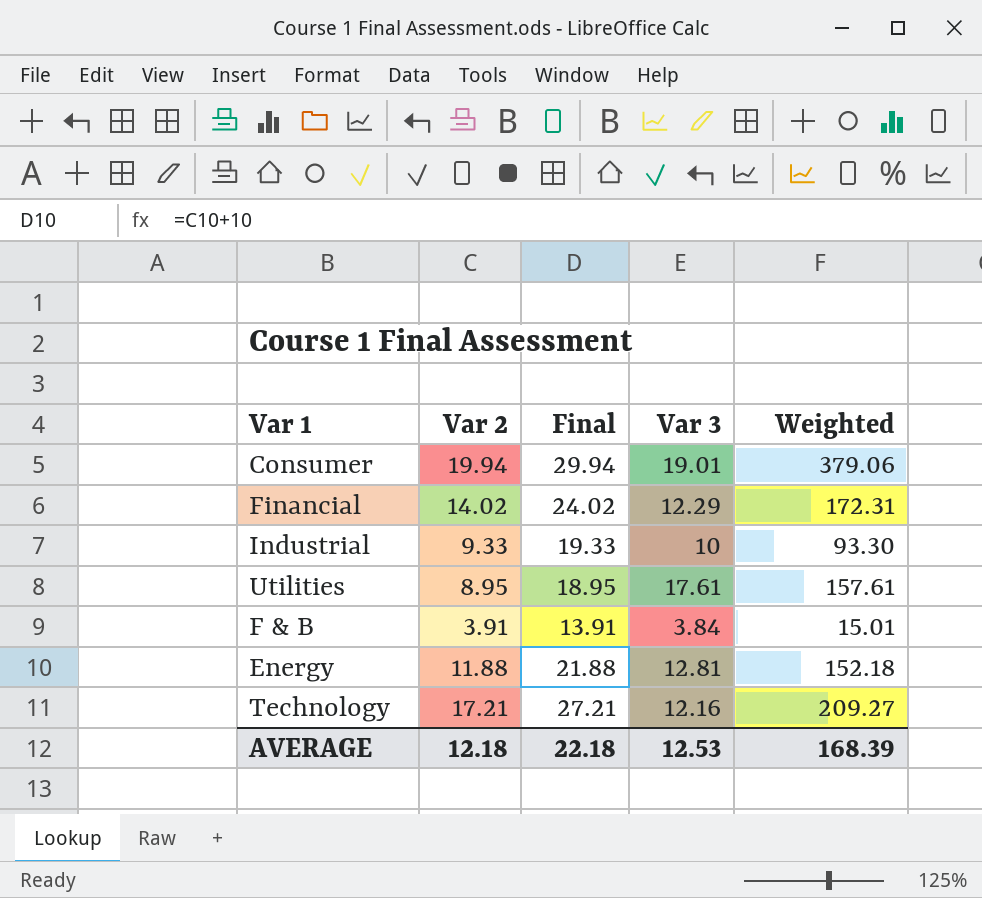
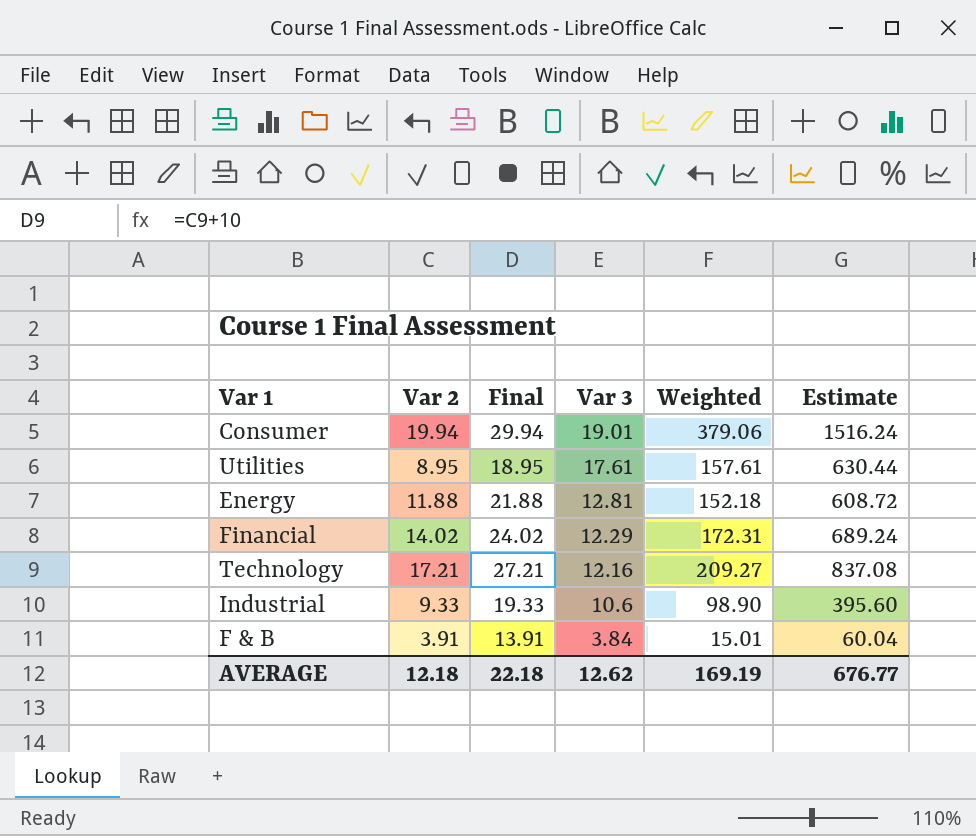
row order: none -> Var 3 descending
column Estimate | formula: none -> [Weighted] * 4
Industrial | Var 3: 10 -> 10.6
Industrial | Weighted: 93.30 -> 98.90
AVERAGE | Var 3: 12.53 -> 12.62
AVERAGE | Weighted: 168.39 -> 169.19

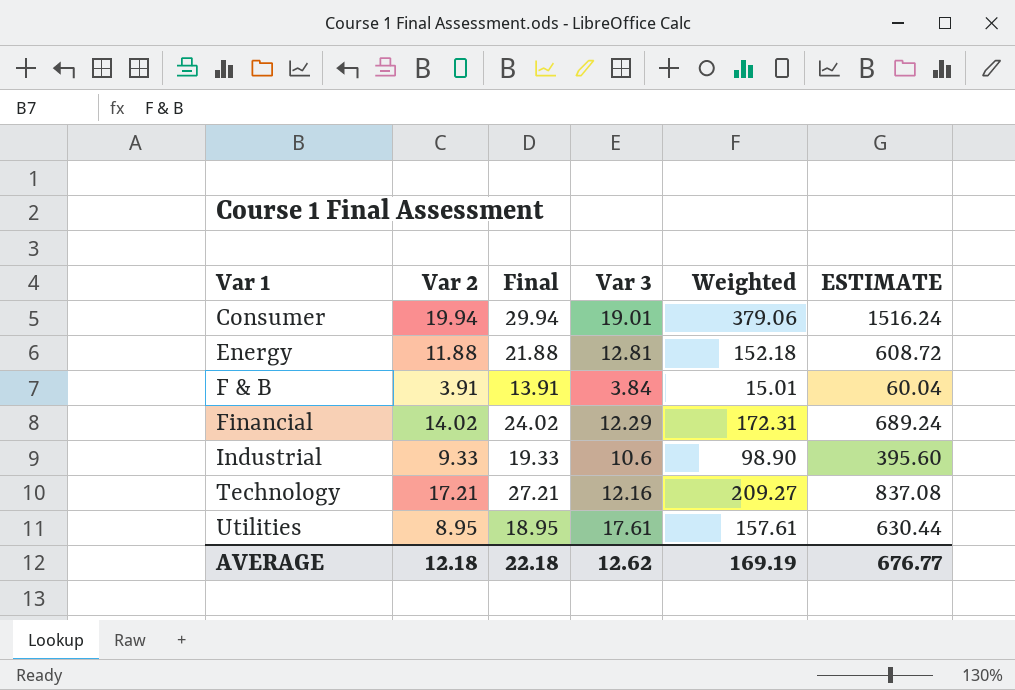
row order: Var 3 descending -> Var 1 ascending
column name: Estimate -> ESTIMATE

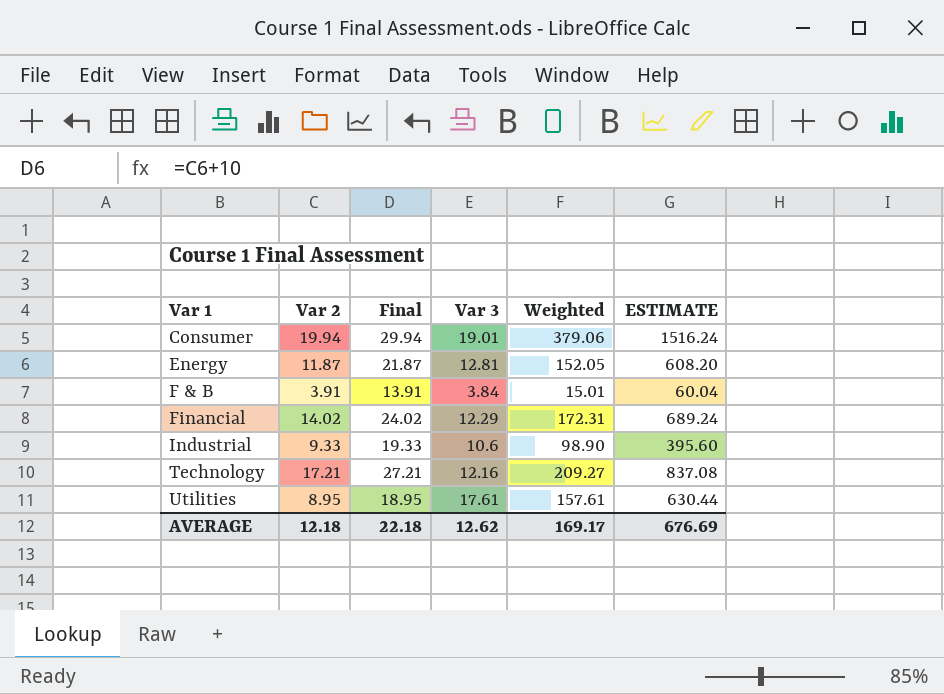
Energy | Var 2: 11.88 -> 11.87
Energy | Final: 21.88 -> 21.87
Energy | Weighted: 152.18 -> 152.05
Energy | ESTIMATE: 608.72 -> 608.20
AVERAGE | Weighted: 169.19 -> 169.17
AVERAGE | ESTIMATE: 676.77 -> 676.69

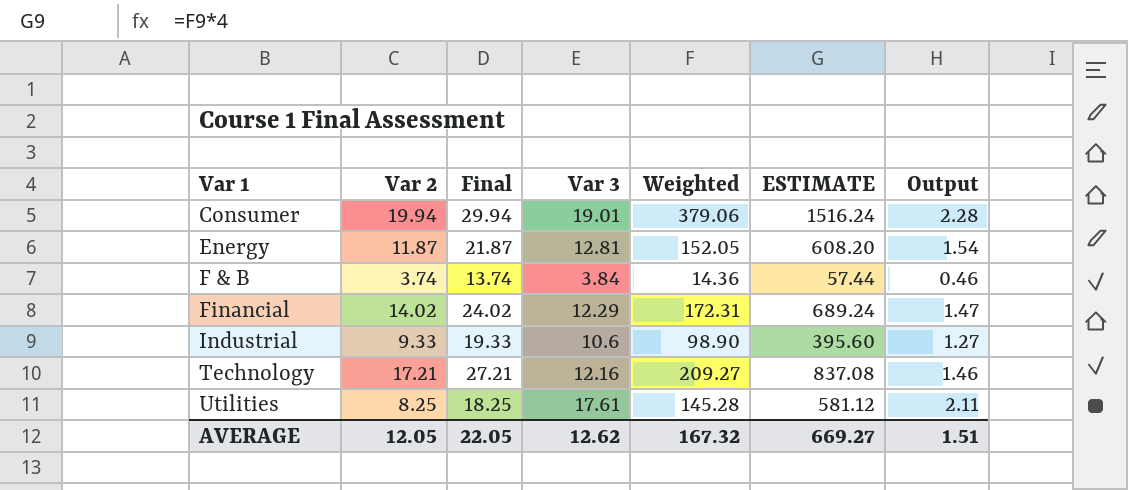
column Output | formula: none -> [Var 3] * 0.12
F & B | Var 2: 3.91 -> 3.74
F & B | Final: 13.91 -> 13.74
F & B | Weighted: 15.01 -> 14.36
F & B | ESTIMATE: 60.04 -> 57.44
Utilities | Var 2: 8.95 -> 8.25
Utilities | Final: 18.95 -> 18.25
Utilities | Weighted: 157.61 -> 145.28
Utilities | ESTIMATE: 630.44 -> 581.12
AVERAGE | Var 2: 12.18 -> 12.05
AVERAGE | Final: 22.18 -> 22.05
AVERAGE | Weighted: 169.17 -> 167.32
AVERAGE | ESTIMATE: 676.69 -> 669.27

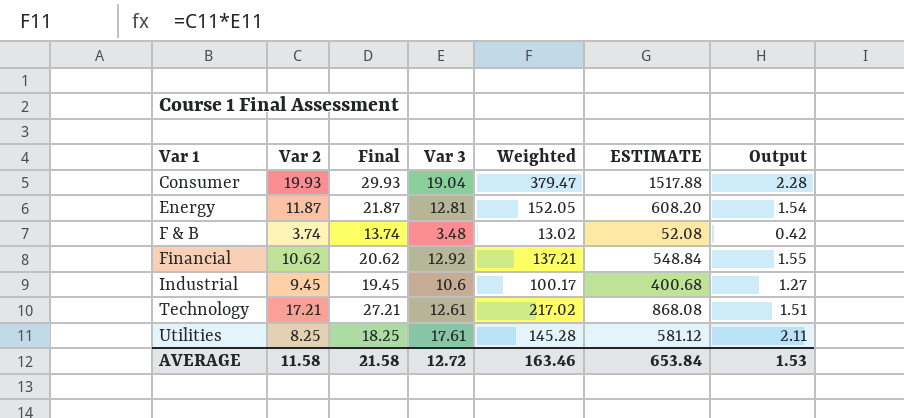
Consumer | Var 2: 19.94 -> 19.93
Consumer | Final: 29.94 -> 29.93
Consumer | Var 3: 19.01 -> 19.04
Consumer | Weighted: 379.06 -> 379.47
Consumer | ESTIMATE: 1516.24 -> 1517.88
F & B | Var 3: 3.84 -> 3.48
F & B | Weighted: 14.36 -> 13.02
F & B | ESTIMATE: 57.44 -> 52.08
F & B | Output: 0.46 -> 0.42
Financial | Var 2: 14.02 -> 10.62
Financial | Final: 24.02 -> 20.62
Financial | Var 3: 12.29 -> 12.92
Financial | Weighted: 172.31 -> 137.21
Financial | ESTIMATE: 689.24 -> 548.84
Financial | Output: 1.47 -> 1.55
Industrial | Var 2: 9.33 -> 9.45
Industrial | Final: 19.33 -> 19.45
Industrial | Weighted: 98.90 -> 100.17
Industrial | ESTIMATE: 395.60 -> 400.68
Technology | Var 3: 12.16 -> 12.61
Technology | Weighted: 209.27 -> 217.02
Technology | ESTIMATE: 837.08 -> 868.08
Technology | Output: 1.46 -> 1.51
AVERAGE | Var 2: 12.05 -> 11.58
AVERAGE | Final: 22.05 -> 21.58
AVERAGE | Var 3: 12.62 -> 12.72
AVERAGE | Weighted: 167.32 -> 163.46
AVERAGE | ESTIMATE: 669.27 -> 653.84
AVERAGE | Output: 1.51 -> 1.53

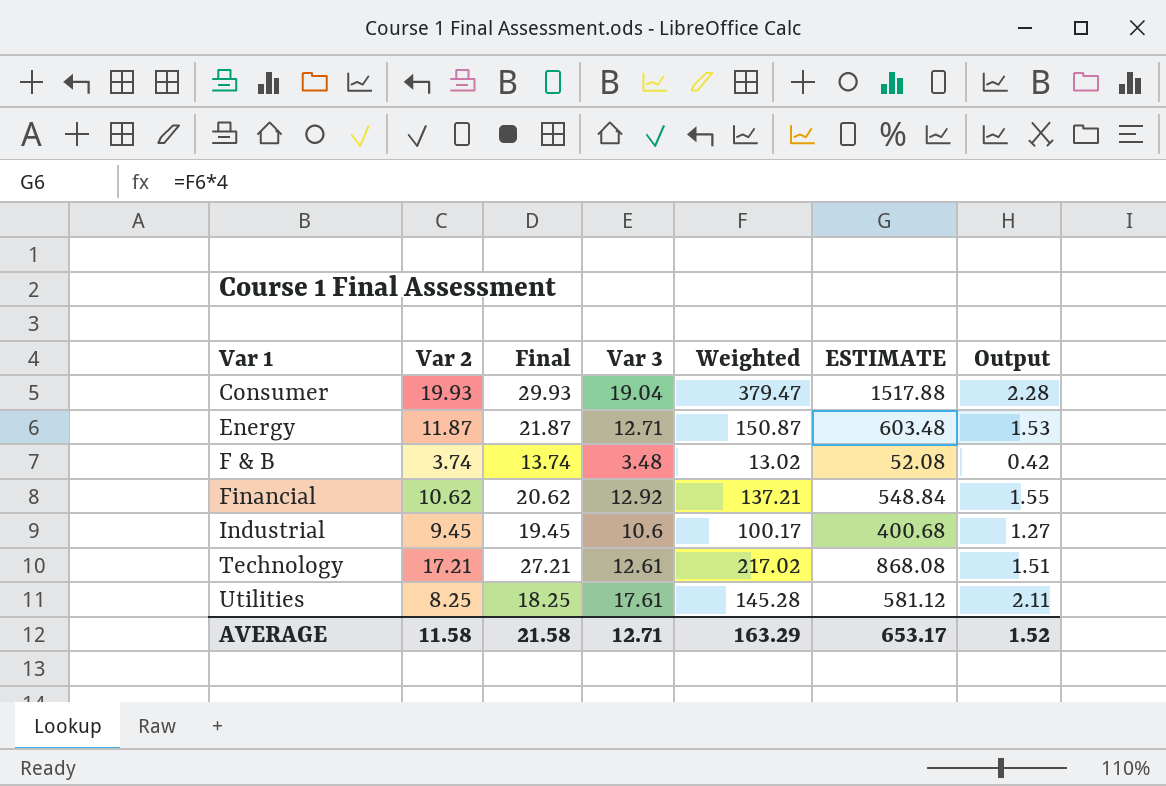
Energy | Var 3: 12.81 -> 12.71
Energy | Weighted: 152.05 -> 150.87
Energy | ESTIMATE: 608.20 -> 603.48
Energy | Output: 1.54 -> 1.53
AVERAGE | Var 3: 12.72 -> 12.71
AVERAGE | Weighted: 163.46 -> 163.29
AVERAGE | ESTIMATE: 653.84 -> 653.17
AVERAGE | Output: 1.53 -> 1.52

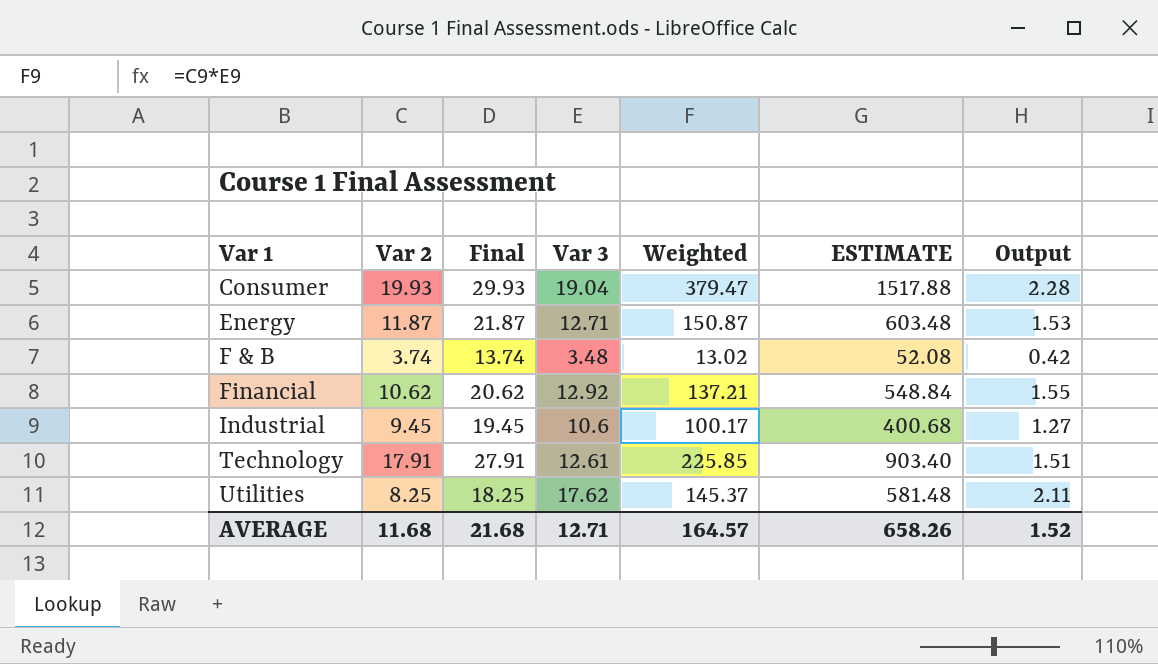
Technology | Var 2: 17.21 -> 17.91
Technology | Final: 27.21 -> 27.91
Technology | Weighted: 217.02 -> 225.85
Technology | ESTIMATE: 868.08 -> 903.40
Utilities | Var 3: 17.61 -> 17.62
Utilities | Weighted: 145.28 -> 145.37
Utilities | ESTIMATE: 581.12 -> 581.48
AVERAGE | Var 2: 11.58 -> 11.68
AVERAGE | Final: 21.58 -> 21.68
AVERAGE | Weighted: 163.29 -> 164.57
AVERAGE | ESTIMATE: 653.17 -> 658.26

